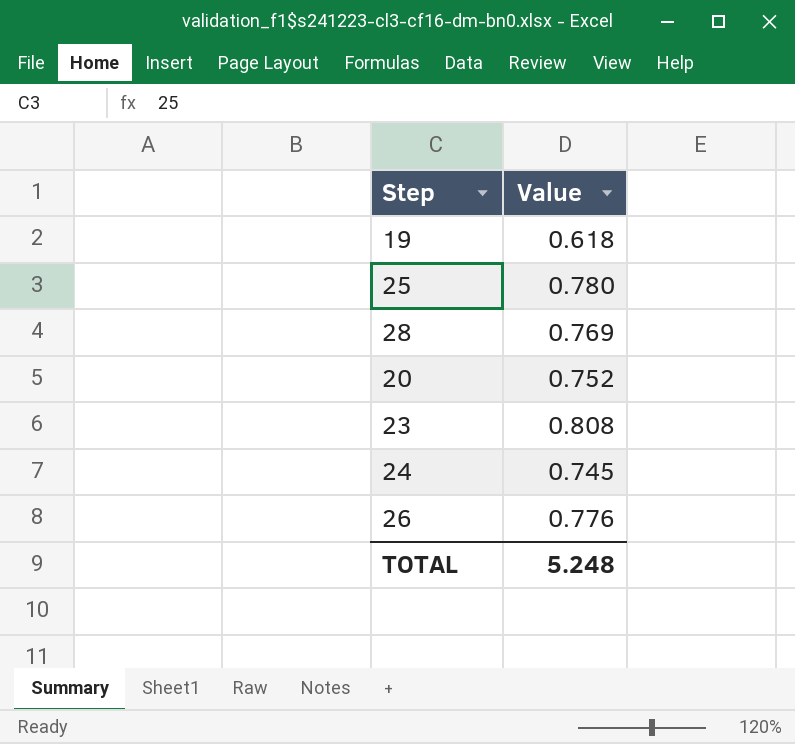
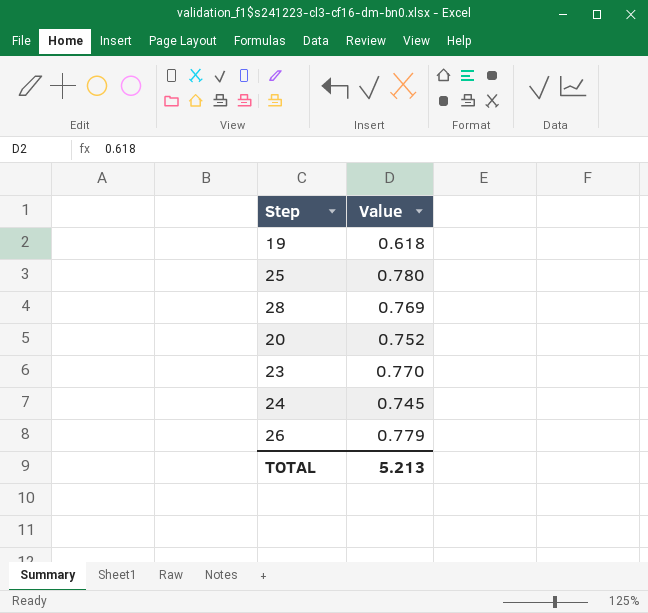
23 | Value: 0.808 -> 0.770
26 | Value: 0.776 -> 0.779
TOTAL | Value: 5.248 -> 5.213

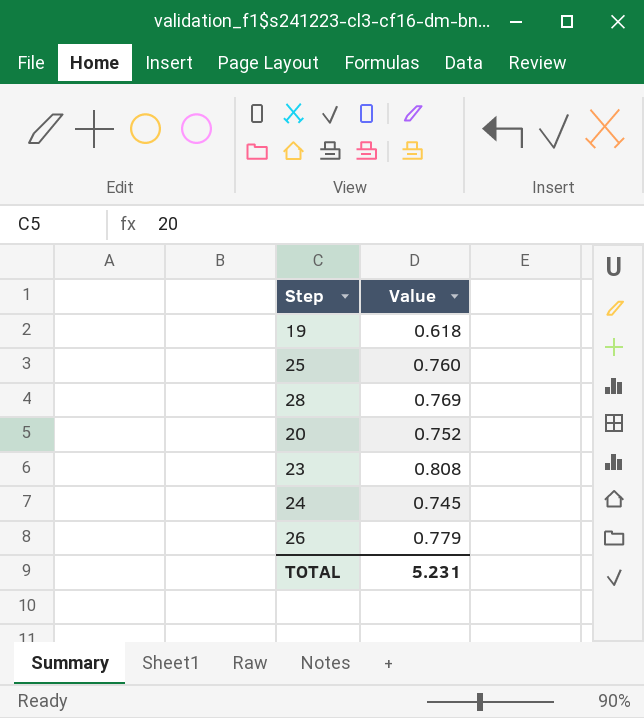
25 | Value: 0.780 -> 0.760
23 | Value: 0.770 -> 0.808
TOTAL | Value: 5.213 -> 5.231

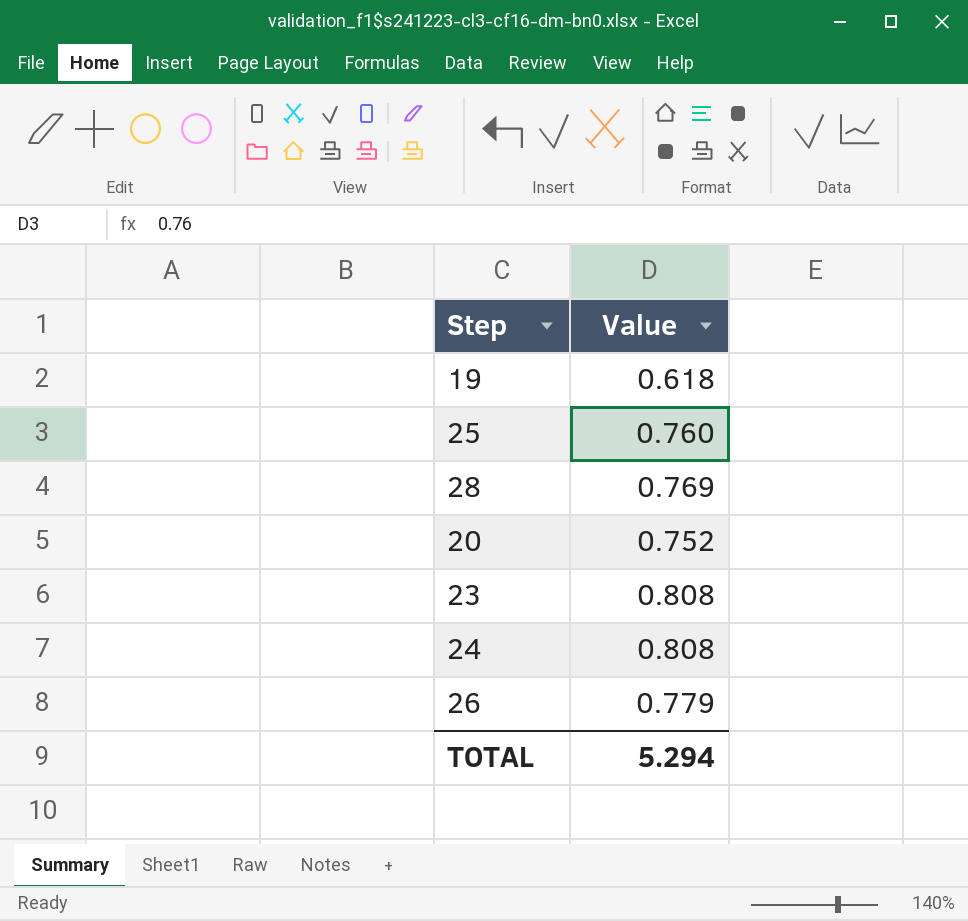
24 | Value: 0.745 -> 0.808
TOTAL | Value: 5.231 -> 5.294

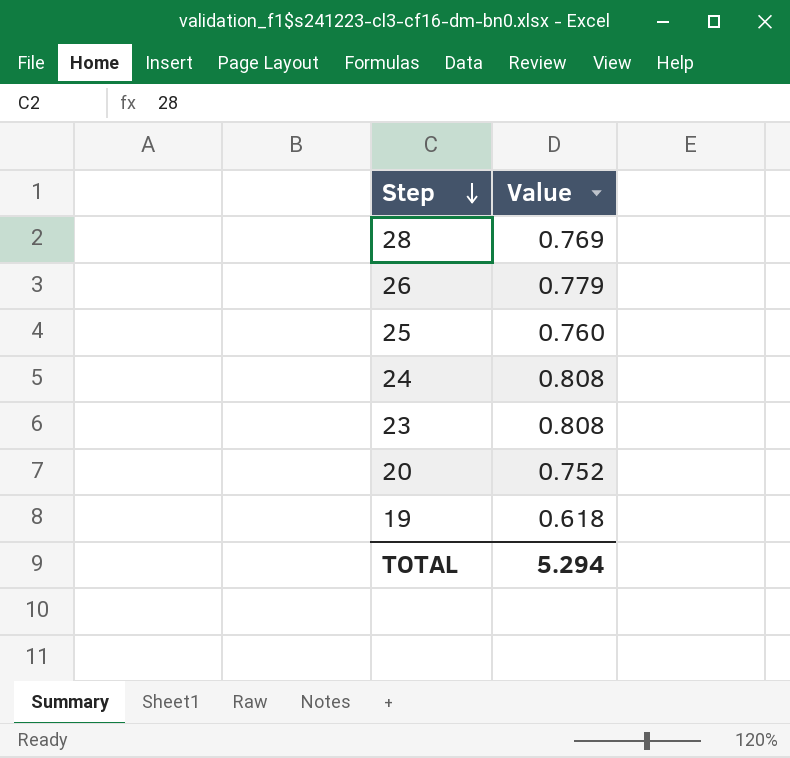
row order: none -> Step descending

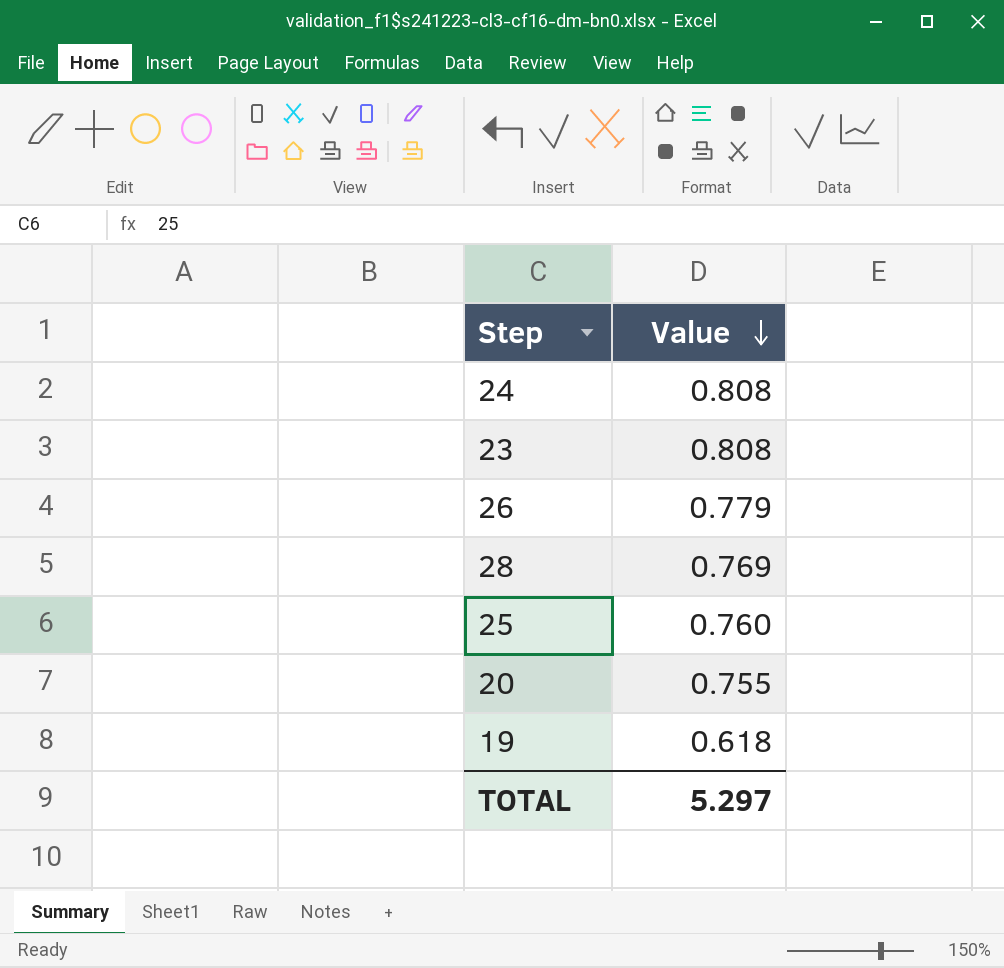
row order: Step descending -> Value descending
20 | Value: 0.752 -> 0.755
TOTAL | Value: 5.294 -> 5.297

